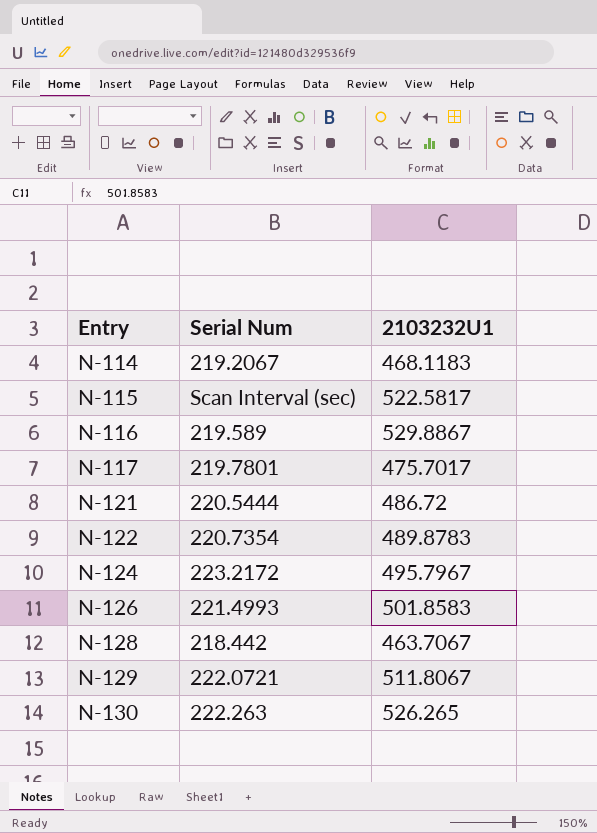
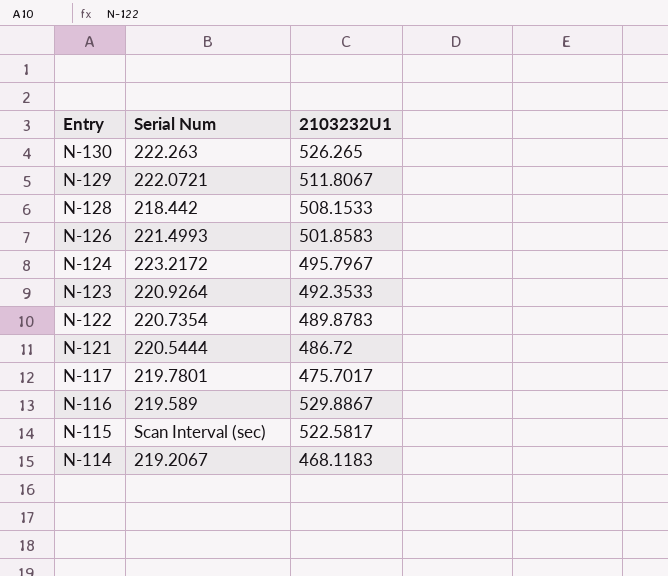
row order: Entry ascending -> Entry descending
N-128 | 2103232U1: 463.7067 -> 508.1533
row N-123: none -> 220.9264 | 492.3533

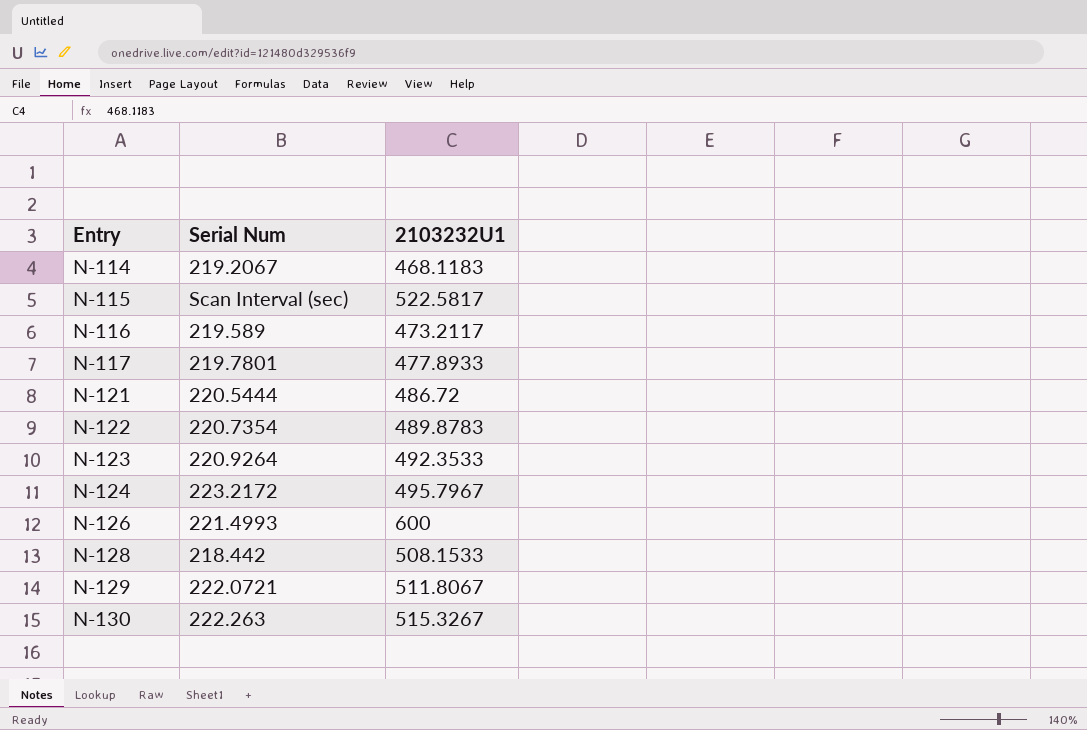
row order: Entry descending -> Entry ascending
N-116 | 2103232U1: 529.8867 -> 473.2117
N-117 | 2103232U1: 475.7017 -> 477.8933
N-126 | 2103232U1: 501.8583 -> 600
N-130 | 2103232U1: 526.265 -> 515.3267

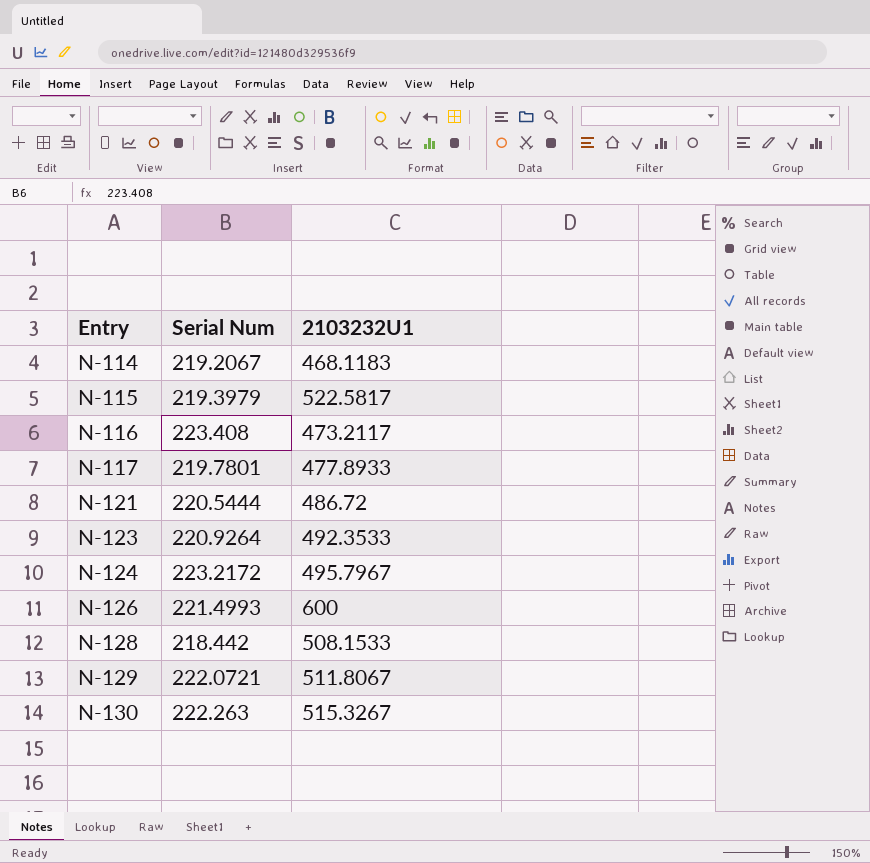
row N-122: 220.7354 | 489.8783 -> none
N-115 | Serial Num: Scan Interval (sec) -> 219.3979
N-116 | Serial Num: 219.589 -> 223.408

